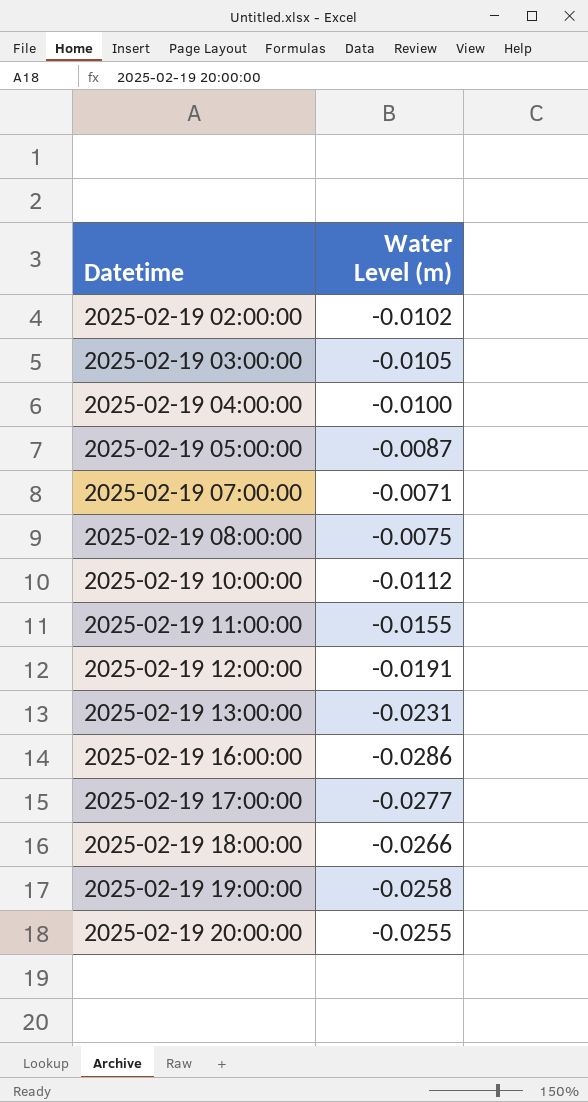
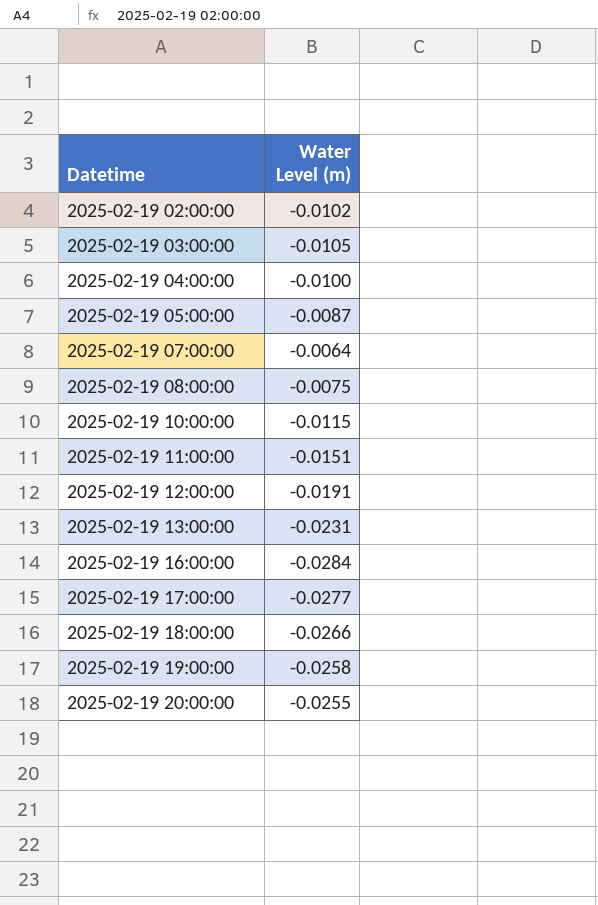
2025-02-19 07:00:00 | Water Level (m): -0.0071 -> -0.0064
2025-02-19 10:00:00 | Water Level (m): -0.0112 -> -0.0115
2025-02-19 11:00:00 | Water Level (m): -0.0155 -> -0.0151
2025-02-19 16:00:00 | Water Level (m): -0.0286 -> -0.0284

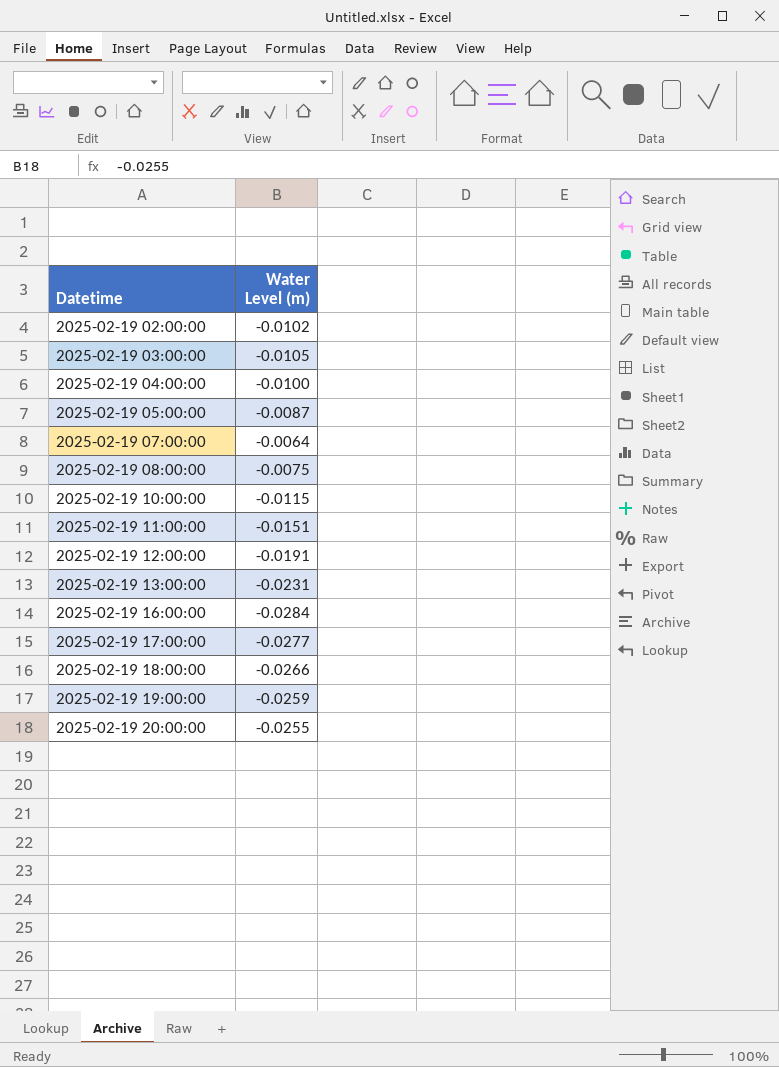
2025-02-19 19:00:00 | Water Level (m): -0.0258 -> -0.0259

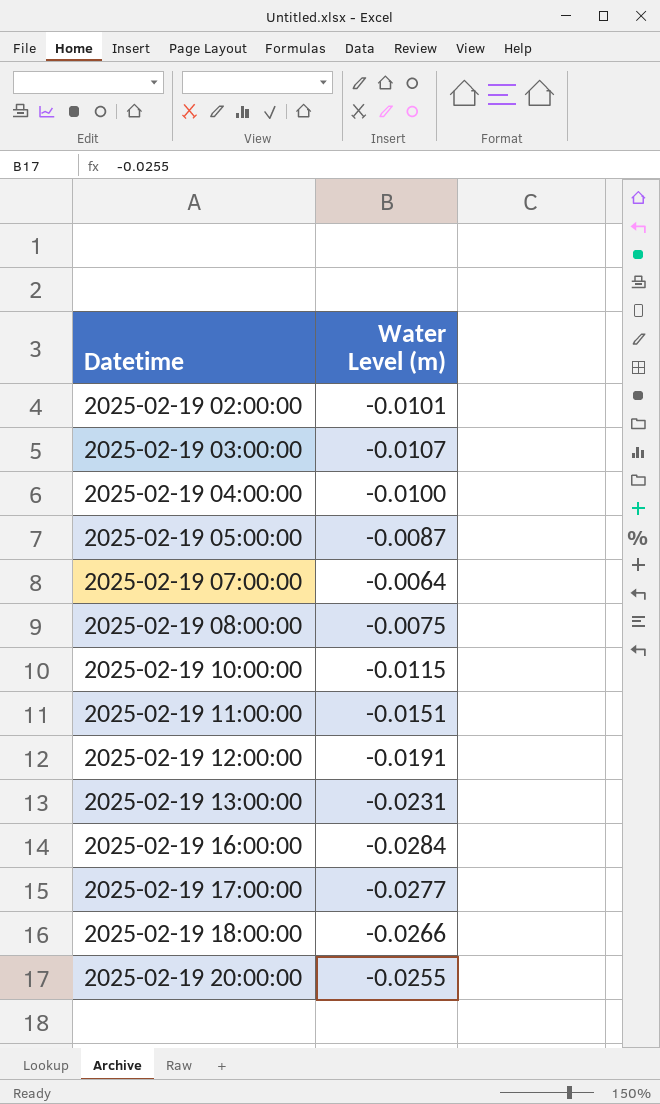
row 2025-02-19 19:00:00: -0.0259 -> none
2025-02-19 02:00:00 | Water Level (m): -0.0102 -> -0.0101
2025-02-19 03:00:00 | Water Level (m): -0.0105 -> -0.0107

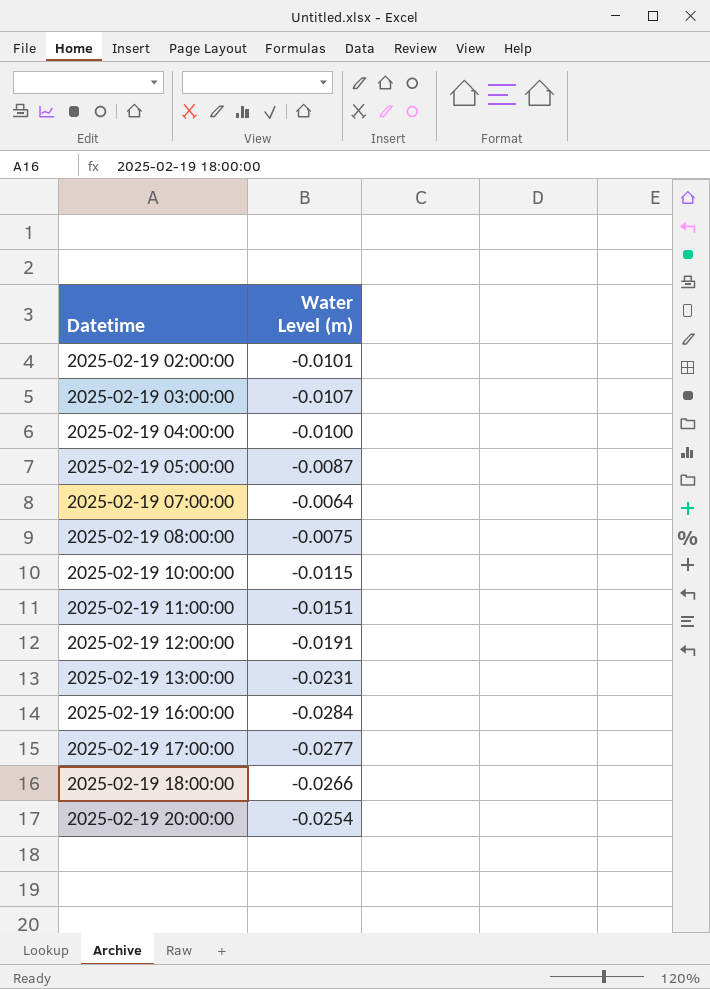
2025-02-19 20:00:00 | Water Level (m): -0.0255 -> -0.0254

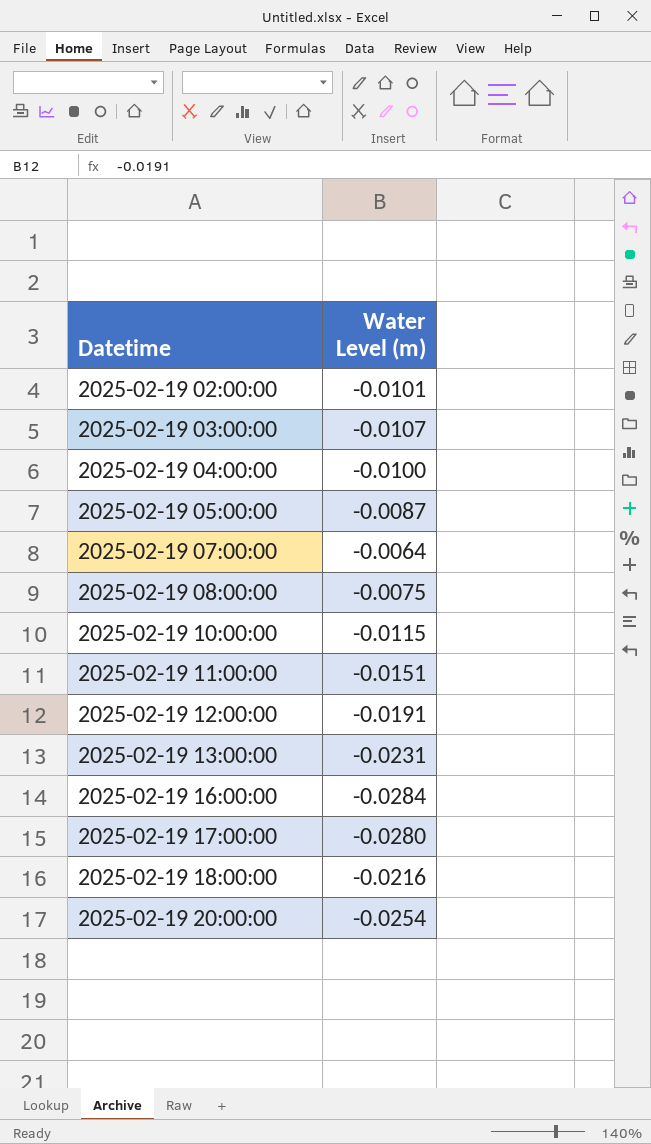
2025-02-19 17:00:00 | Water Level (m): -0.0277 -> -0.0280
2025-02-19 18:00:00 | Water Level (m): -0.0266 -> -0.0216

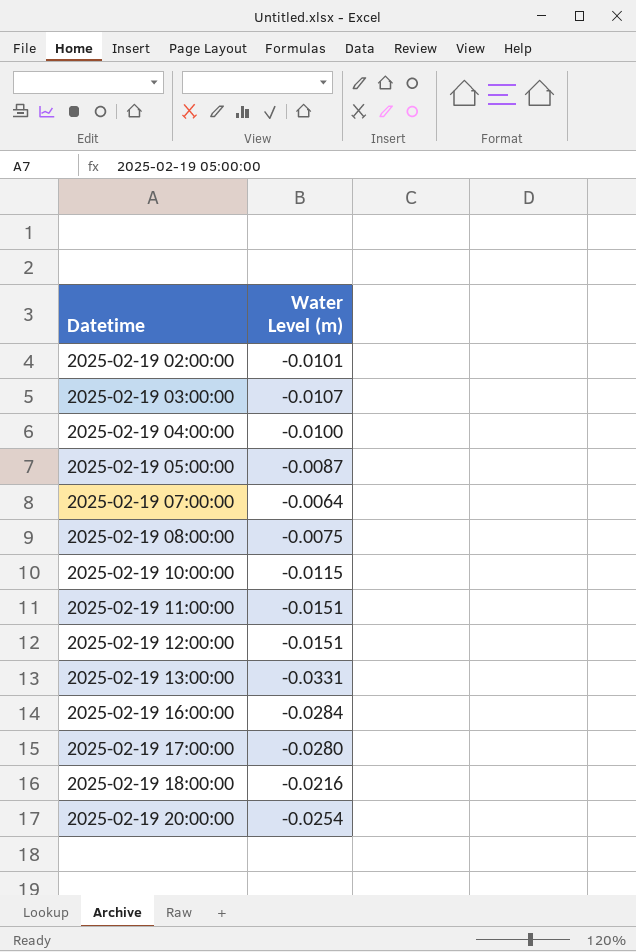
2025-02-19 12:00:00 | Water Level (m): -0.0191 -> -0.0151
2025-02-19 13:00:00 | Water Level (m): -0.0231 -> -0.0331

